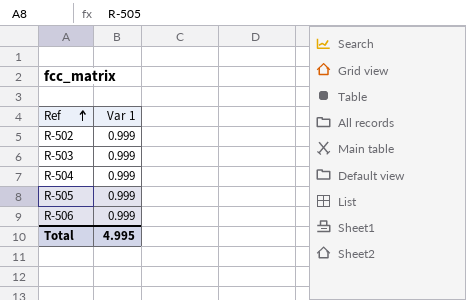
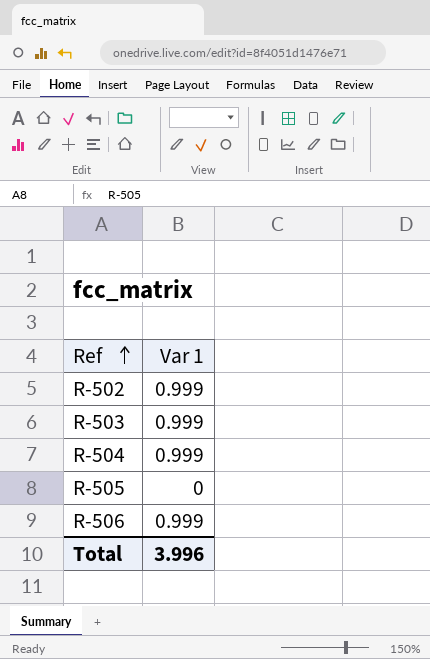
R-505 | Var 1: 0.999 -> 0
Total | Var 1: 4.995 -> 3.996

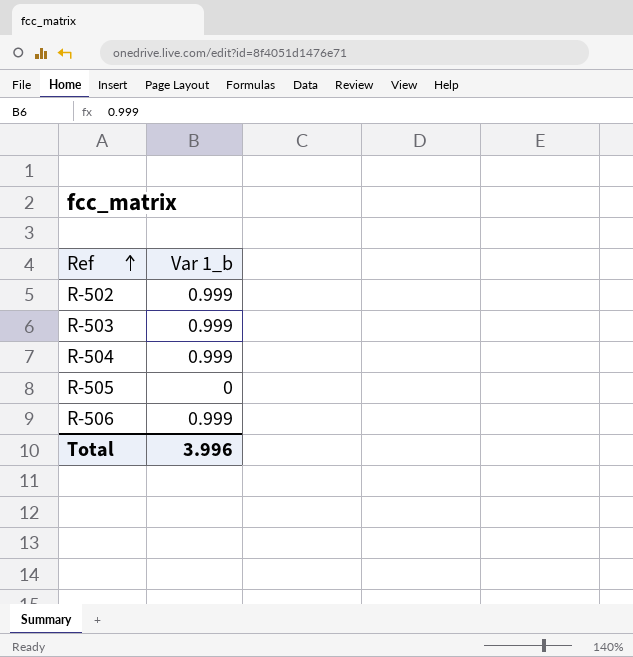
column name: Var 1 -> Var 1_b

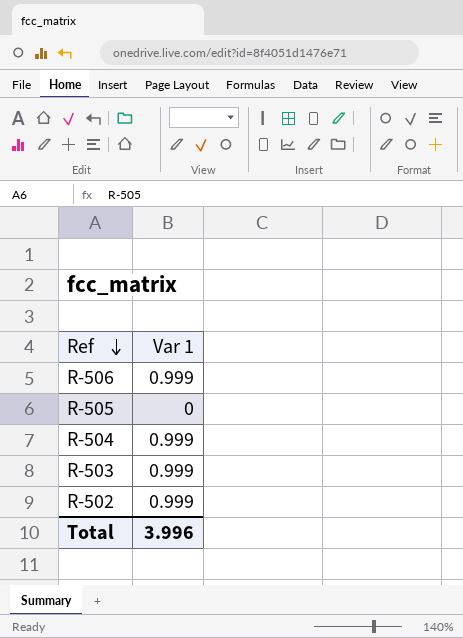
row order: Ref ascending -> Ref descending
column name: Var 1_b -> Var 1

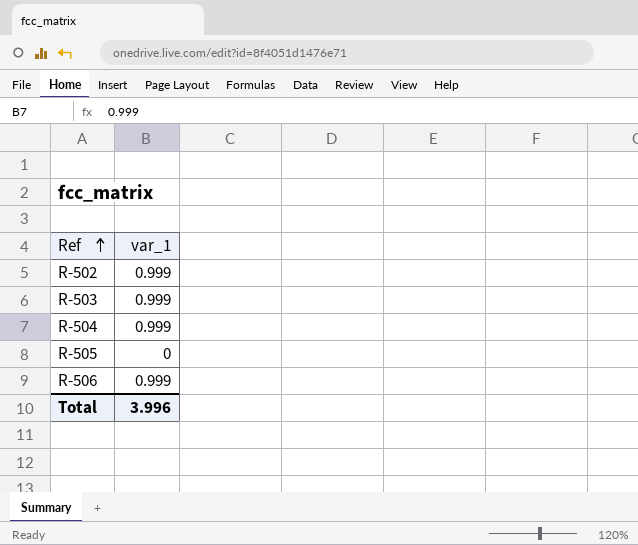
row order: Ref descending -> Ref ascending
column name: Var 1 -> var_1

